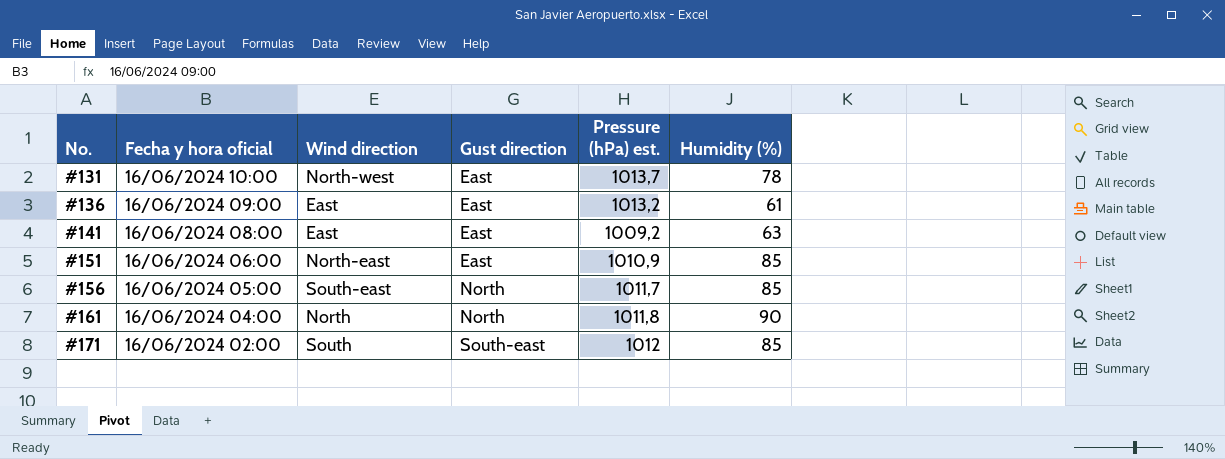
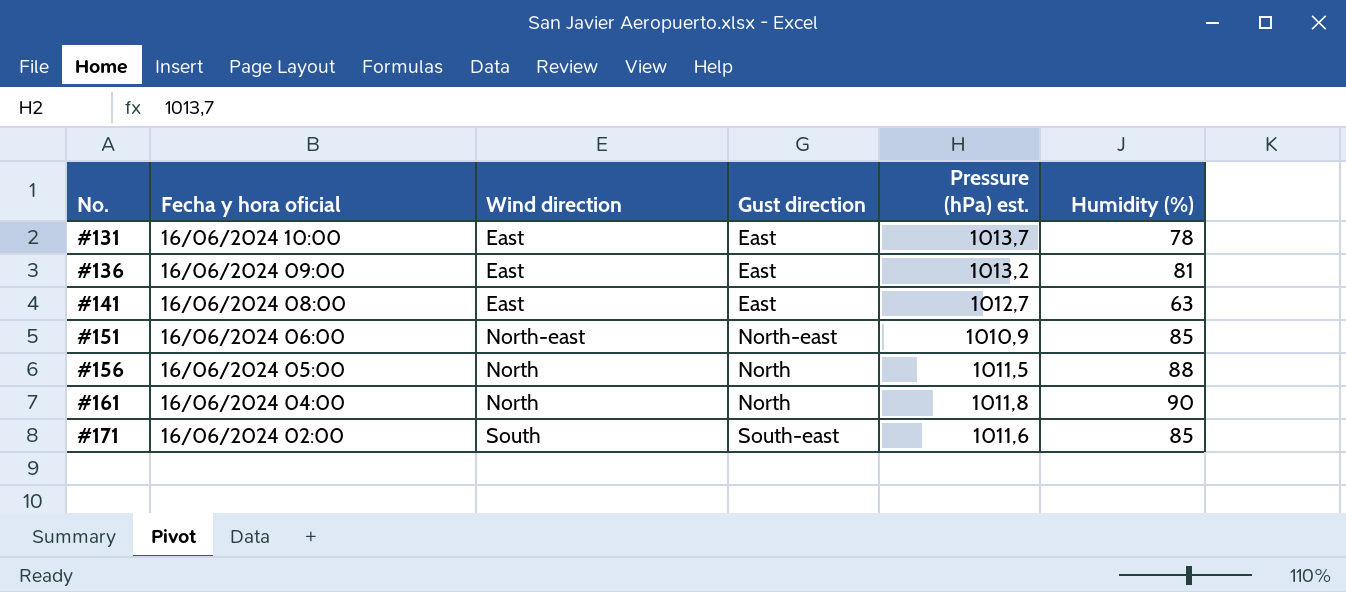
#131 | Wind direction: North-west -> East
#136 | Humidity (%): 61 -> 81
#141 | Pressure (hPa) est.: 1009,2 -> 1012,7
#151 | Gust direction: East -> North-east
#156 | Wind direction: South-east -> North
#156 | Pressure (hPa) est.: 1011,7 -> 1011,5
#156 | Humidity (%): 85 -> 88
#171 | Pressure (hPa) est.: 1012 -> 1011,6

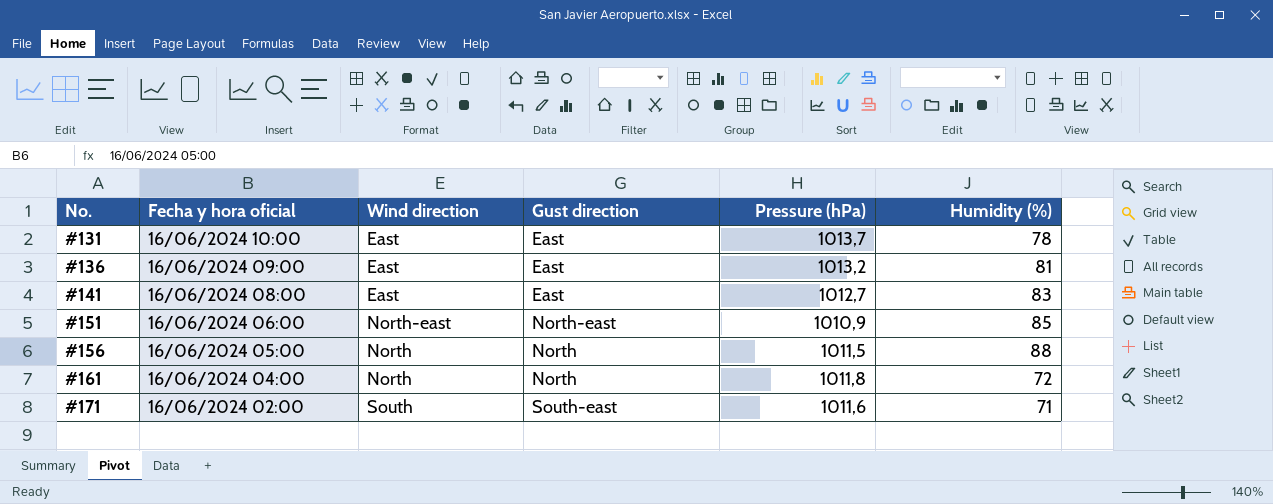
column name: Pressure (hPa) est. -> Pressure (hPa)
#141 | Humidity (%): 63 -> 83
#161 | Humidity (%): 90 -> 72
#171 | Humidity (%): 85 -> 71

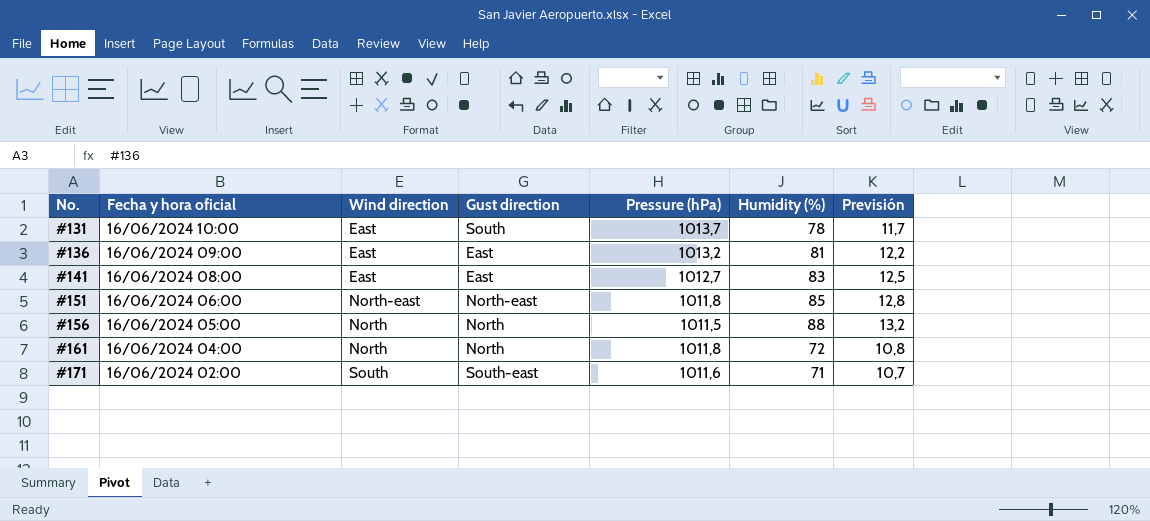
column Previsión | formula: none -> [Humidity (%)] * 0,15
#131 | Gust direction: East -> South
#151 | Pressure (hPa): 1010,9 -> 1011,8

